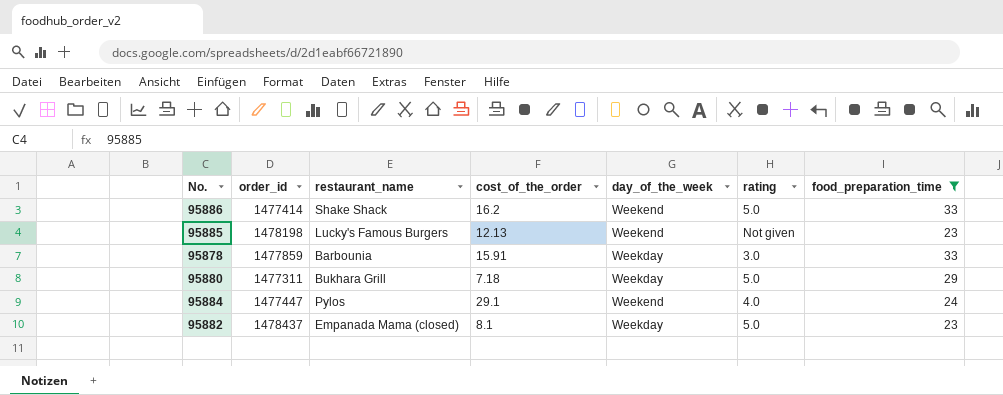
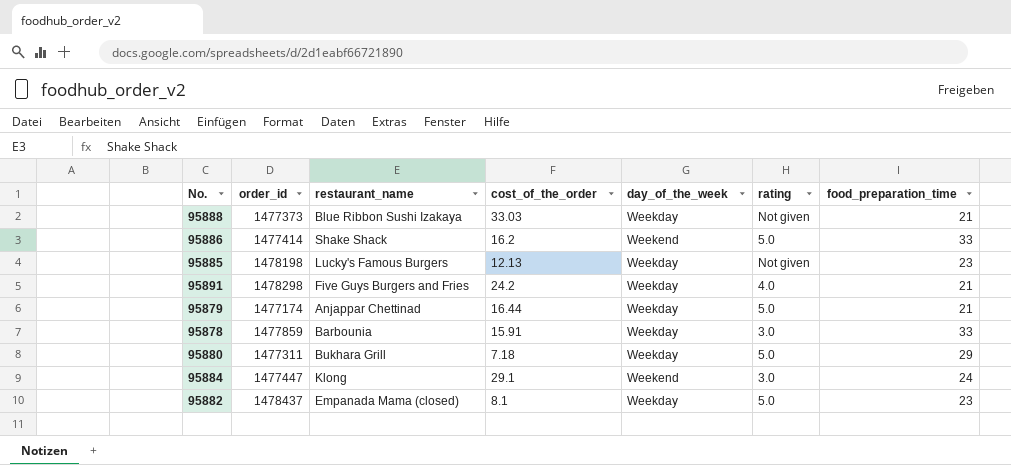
filter: food_preparation_time != 21 -> none
95885 | day_of_the_week: Weekend -> Weekday
95884 | restaurant_name: Pylos -> Klong
95884 | rating: 4.0 -> 3.0

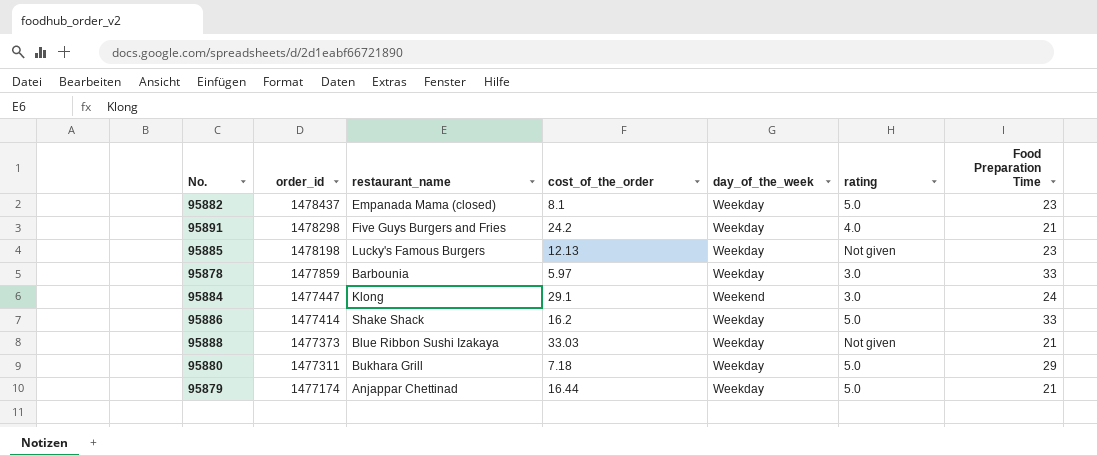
row order: none -> order_id descending
column name: food_preparation_time -> Food Preparation Time
95878 | cost_of_the_order: 15.91 -> 5.97
95886 | day_of_the_week: Weekend -> Weekday

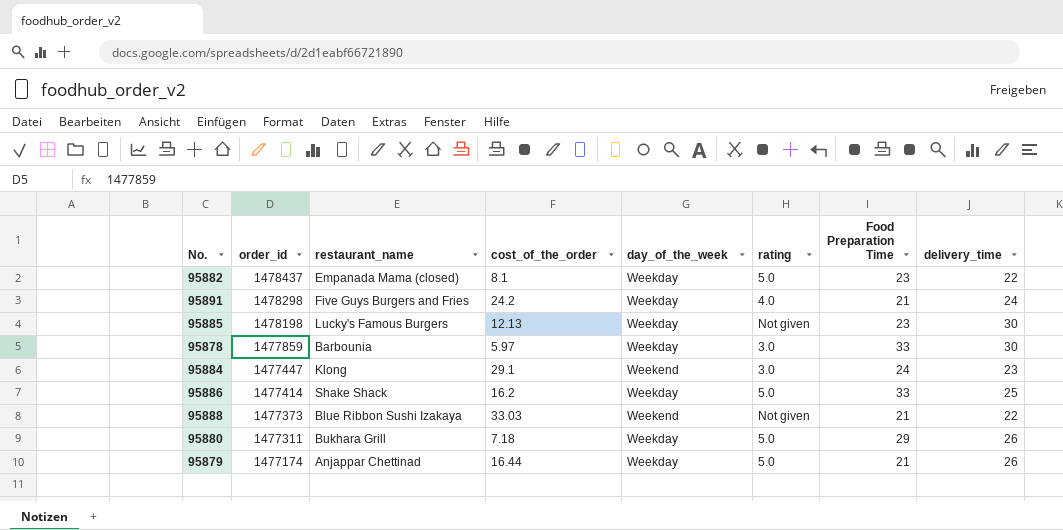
column delivery_time | position: none -> 8
95888 | day_of_the_week: Weekday -> Weekend

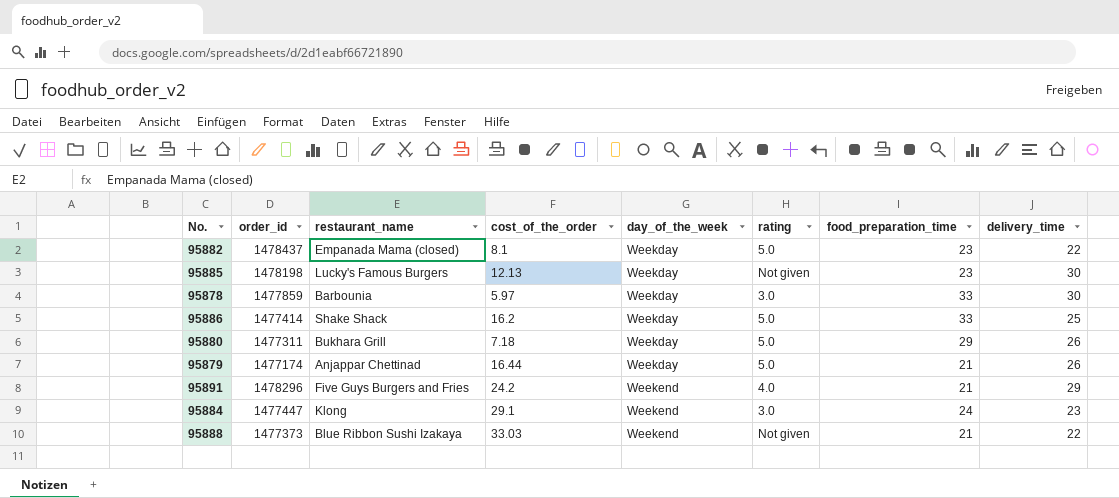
row order: order_id descending -> day_of_the_week ascending
column name: Food Preparation Time -> food_preparation_time
95891 | order_id: 1478298 -> 1478296
95891 | day_of_the_week: Weekday -> Weekend
95891 | delivery_time: 24 -> 29

